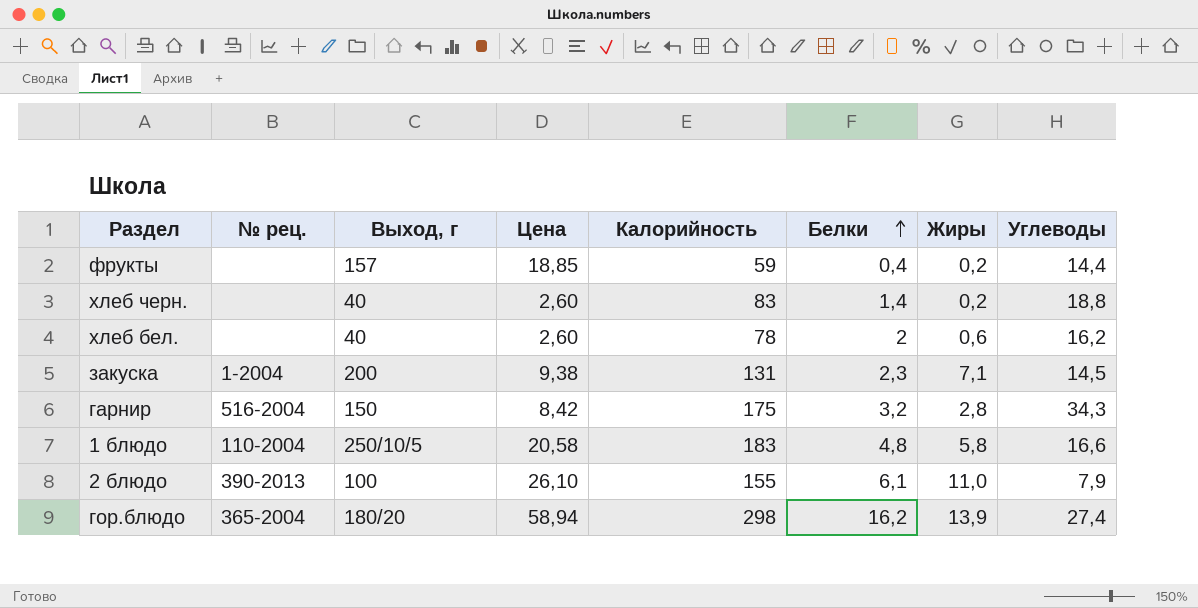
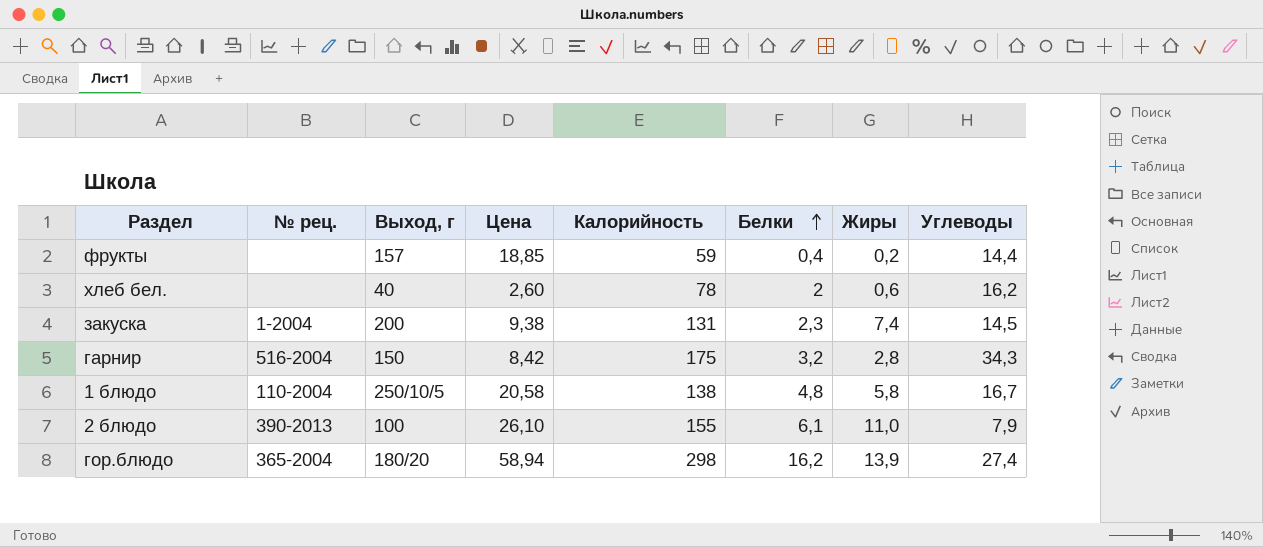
row хлеб черн.: none | 40 | 2,60 | 83 | 1,4 | 0,2 | 18,8 -> none
закуска | Жиры: 7,1 -> 7,4
1 блюдо | Калорийность: 183 -> 138
1 блюдо | Углеводы: 16,6 -> 16,7

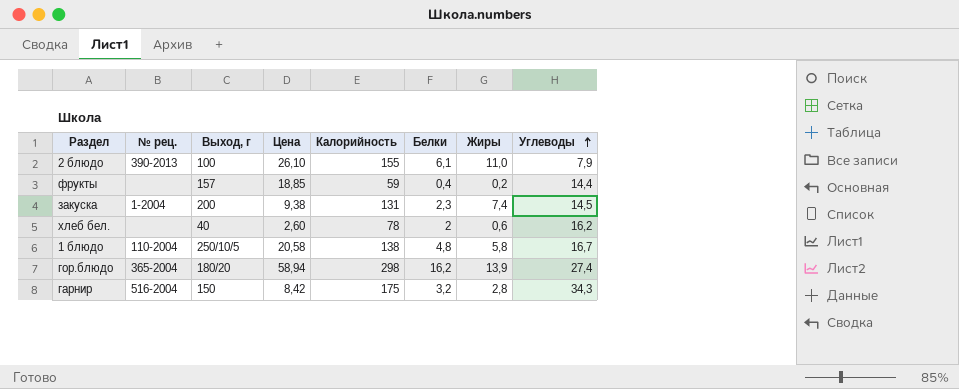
row order: Белки ascending -> Углеводы ascending

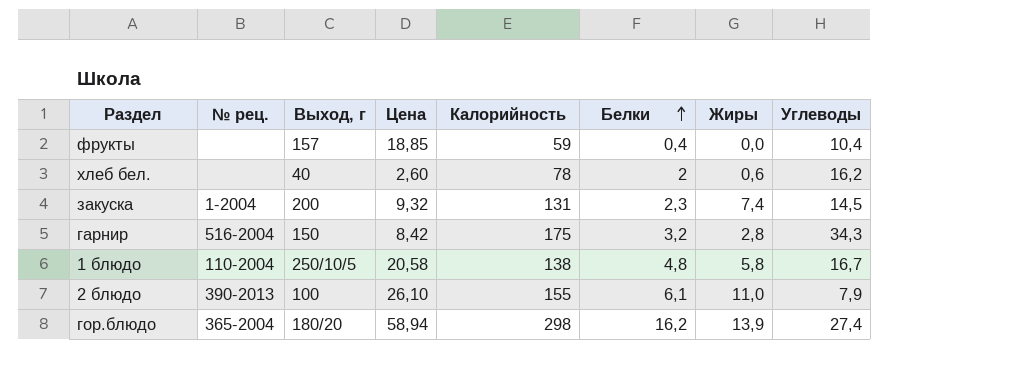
row order: Углеводы ascending -> Белки ascending
фрукты | Жиры: 0,2 -> 0,0
фрукты | Углеводы: 14,4 -> 10,4
закуска | Цена: 9,38 -> 9,32

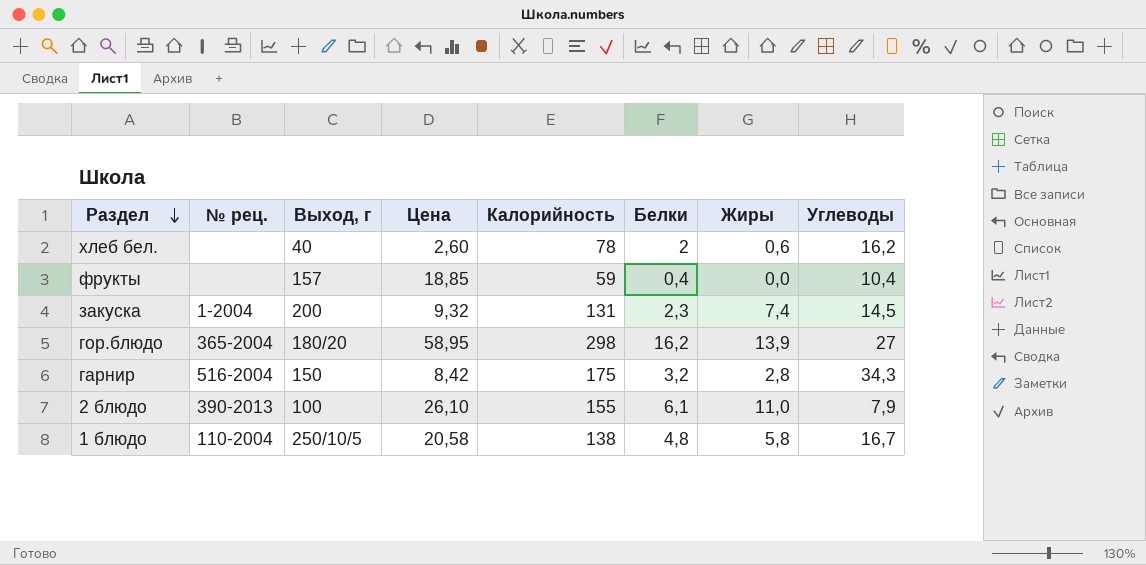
row order: Белки ascending -> Раздел descending
гор.блюдо | Цена: 58,94 -> 58,95
гор.блюдо | Углеводы: 27,4 -> 27

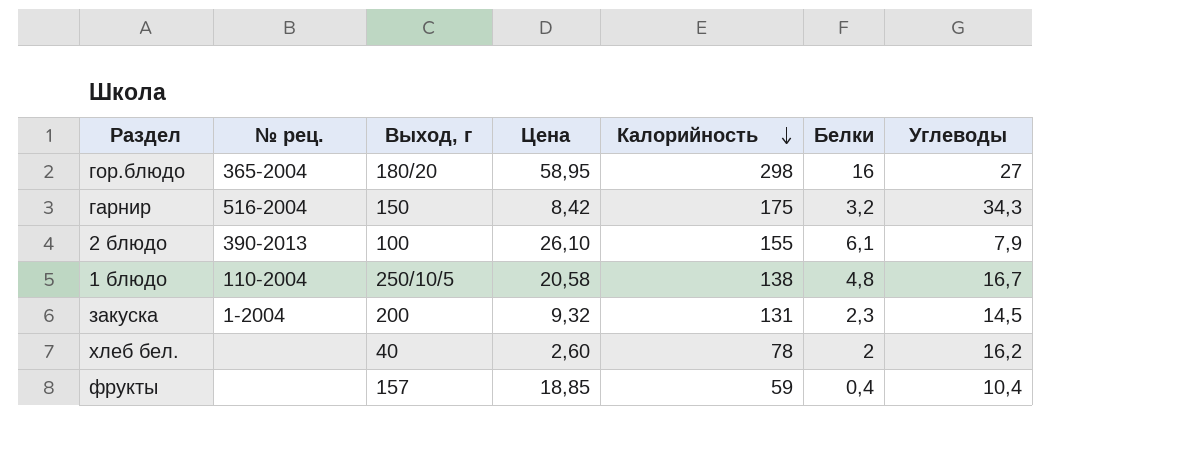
row order: Раздел descending -> Калорийность descending
column Жиры | position: 7 -> none
гор.блюдо | Белки: 16,2 -> 16

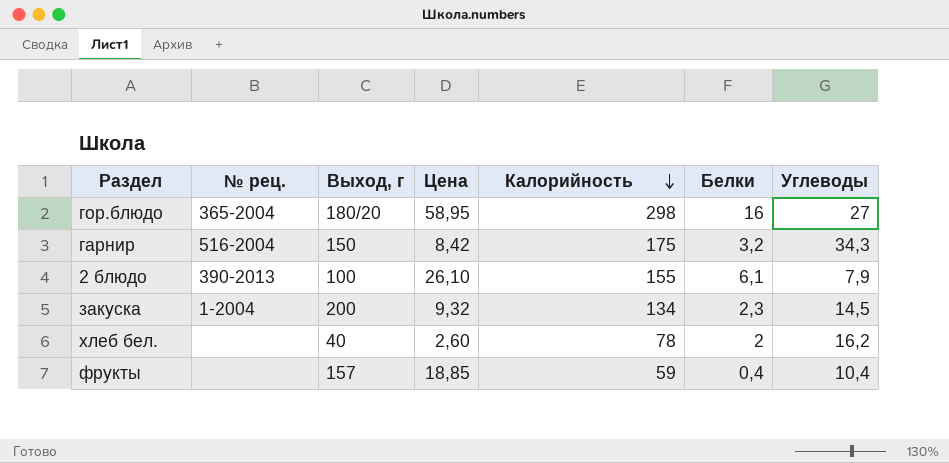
row 1 блюдо: 110-2004 | 250/10/5 | 20,58 | 138 | 4,8 | 16,7 -> none
закуска | Калорийность: 131 -> 134

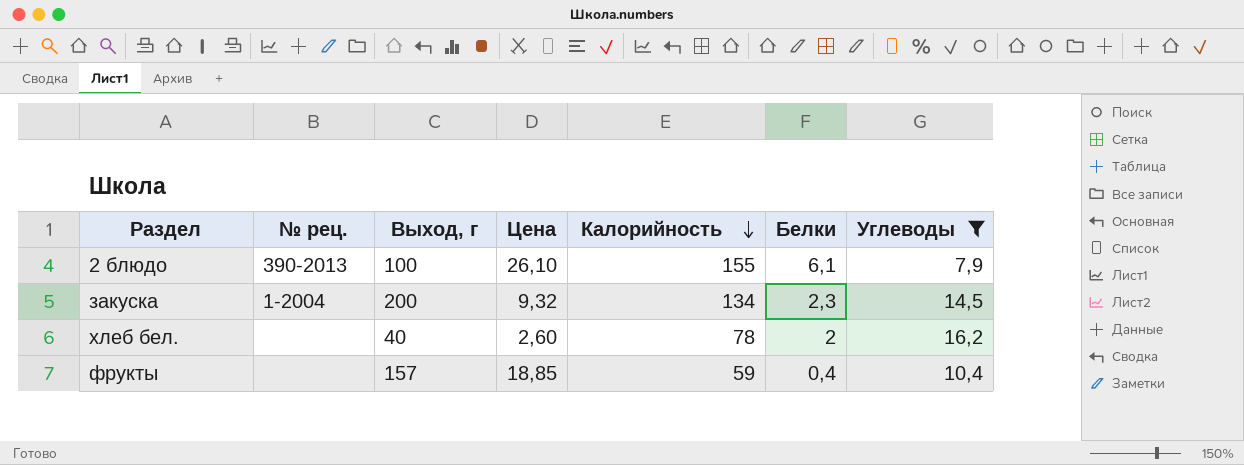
filter: none -> Углеводы <= 16,2

